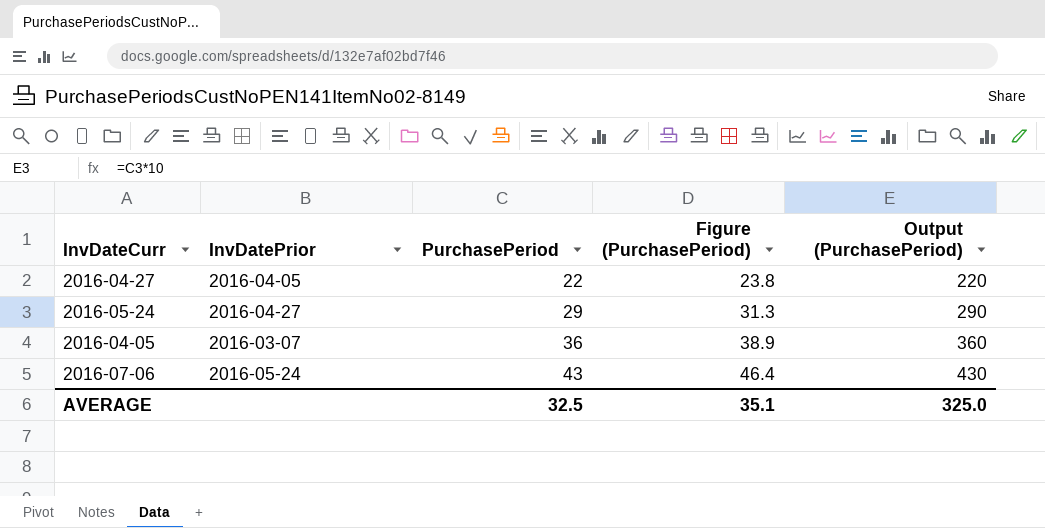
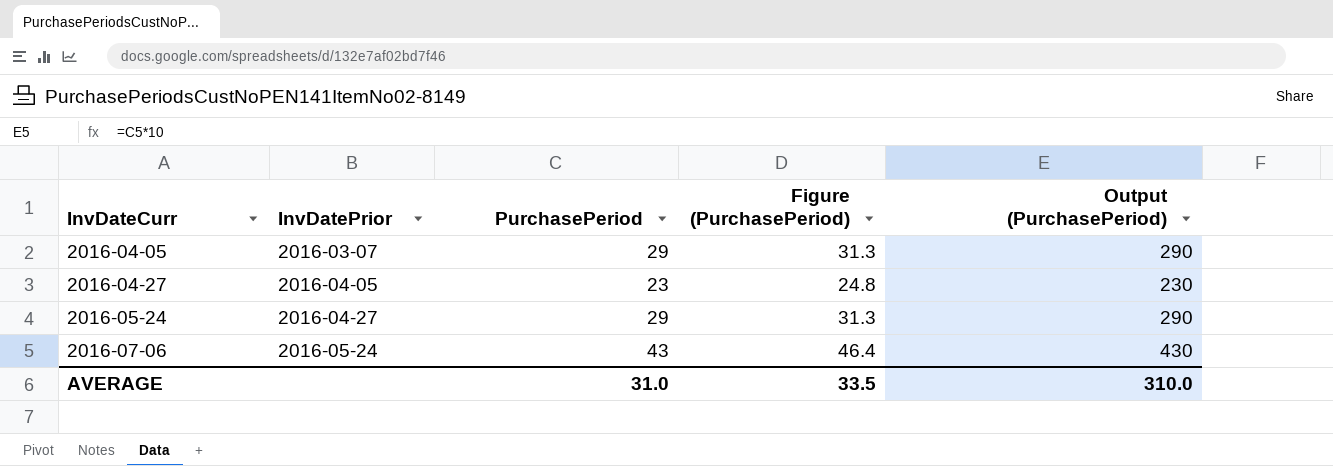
row order: PurchasePeriod ascending -> InvDateCurr ascending
2016-04-05 | PurchasePeriod: 36 -> 29
2016-04-05 | Figure (PurchasePeriod): 38.9 -> 31.3
2016-04-05 | Output (PurchasePeriod): 360 -> 290
2016-04-27 | PurchasePeriod: 22 -> 23
2016-04-27 | Figure (PurchasePeriod): 23.8 -> 24.8
2016-04-27 | Output (PurchasePeriod): 220 -> 230
AVERAGE | PurchasePeriod: 32.5 -> 31.0
AVERAGE | Figure (PurchasePeriod): 35.1 -> 33.5
AVERAGE | Output (PurchasePeriod): 325.0 -> 310.0

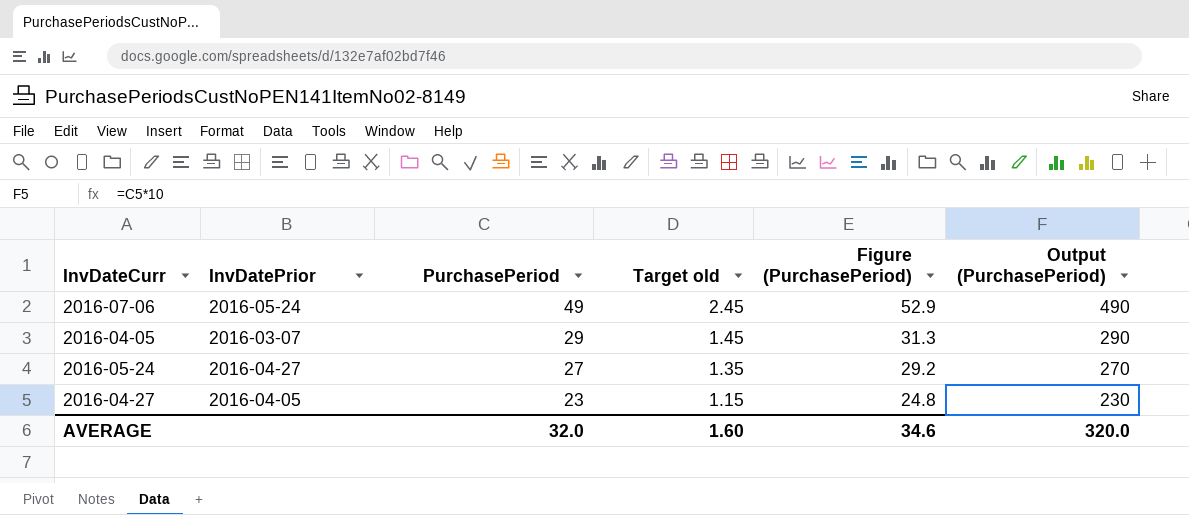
row order: InvDateCurr ascending -> PurchasePeriod descending
column Target old | formula: none -> [PurchasePeriod] * 0.05
2016-07-06 | PurchasePeriod: 43 -> 49
2016-07-06 | Figure (PurchasePeriod): 46.4 -> 52.9
2016-07-06 | Output (PurchasePeriod): 430 -> 490
2016-05-24 | PurchasePeriod: 29 -> 27
2016-05-24 | Figure (PurchasePeriod): 31.3 -> 29.2
2016-05-24 | Output (PurchasePeriod): 290 -> 270
AVERAGE | PurchasePeriod: 31.0 -> 32.0
AVERAGE | Figure (PurchasePeriod): 33.5 -> 34.6
AVERAGE | Output (PurchasePeriod): 310.0 -> 320.0

